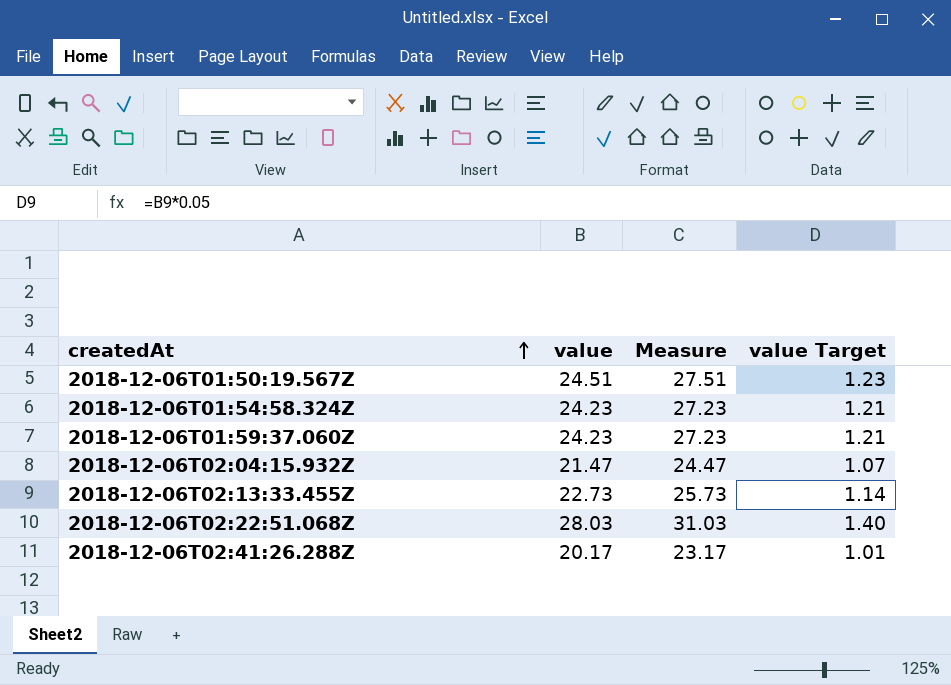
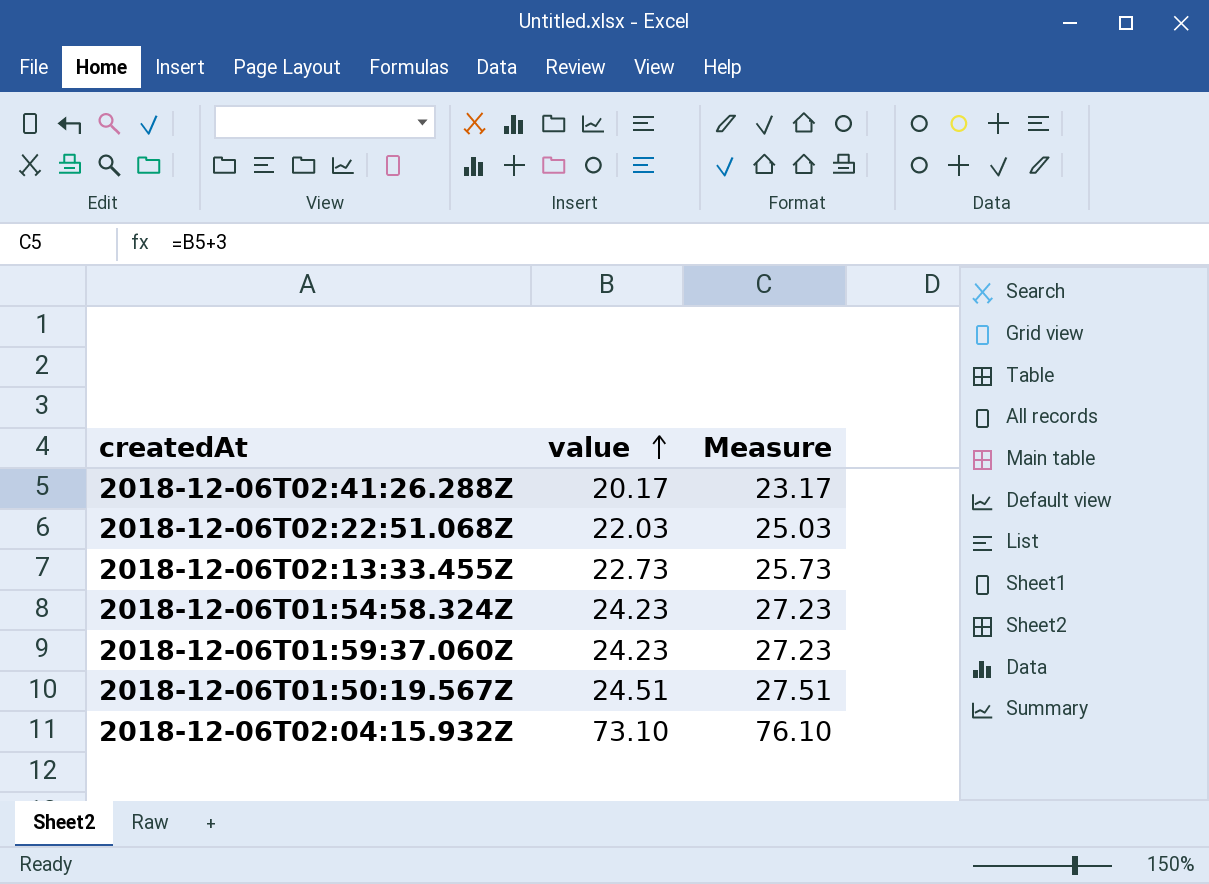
row order: createdAt ascending -> value ascending
column value Target | formula: [value] * 0.05 -> none
2018-12-06T02:22:51.068Z | value: 28.03 -> 22.03
2018-12-06T02:22:51.068Z | Measure: 31.03 -> 25.03
2018-12-06T02:04:15.932Z | value: 21.47 -> 73.10
2018-12-06T02:04:15.932Z | Measure: 24.47 -> 76.10

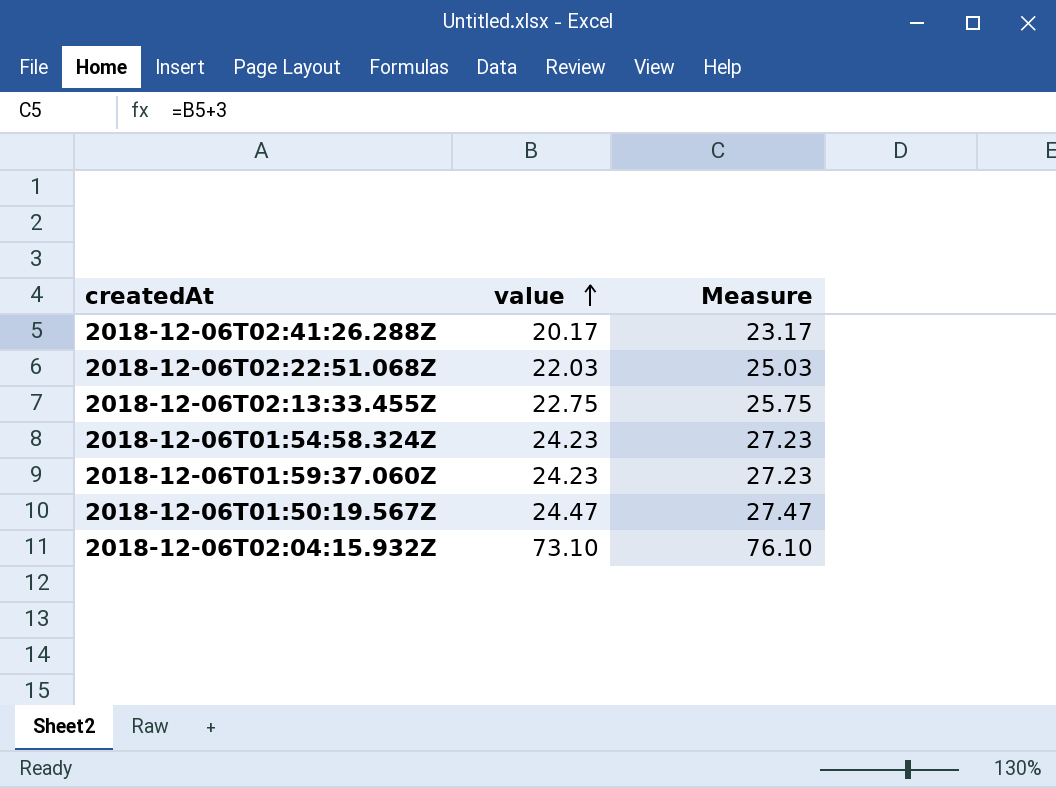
2018-12-06T02:13:33.455Z | value: 22.73 -> 22.75
2018-12-06T02:13:33.455Z | Measure: 25.73 -> 25.75
2018-12-06T01:50:19.567Z | value: 24.51 -> 24.47
2018-12-06T01:50:19.567Z | Measure: 27.51 -> 27.47

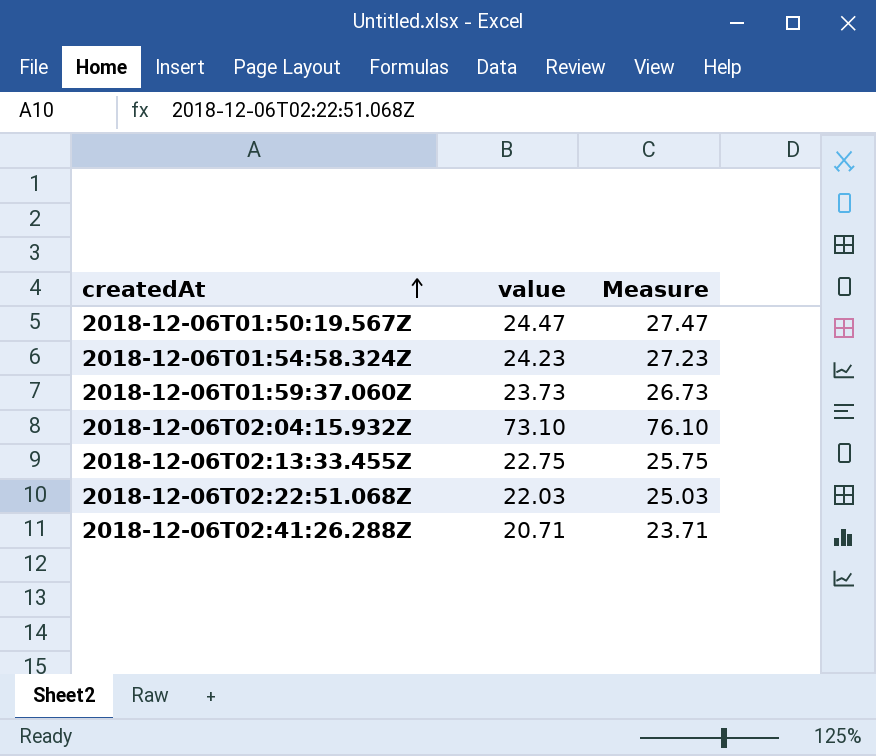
row order: value ascending -> createdAt ascending
2018-12-06T01:59:37.060Z | value: 24.23 -> 23.73
2018-12-06T01:59:37.060Z | Measure: 27.23 -> 26.73
2018-12-06T02:41:26.288Z | value: 20.17 -> 20.71
2018-12-06T02:41:26.288Z | Measure: 23.17 -> 23.71

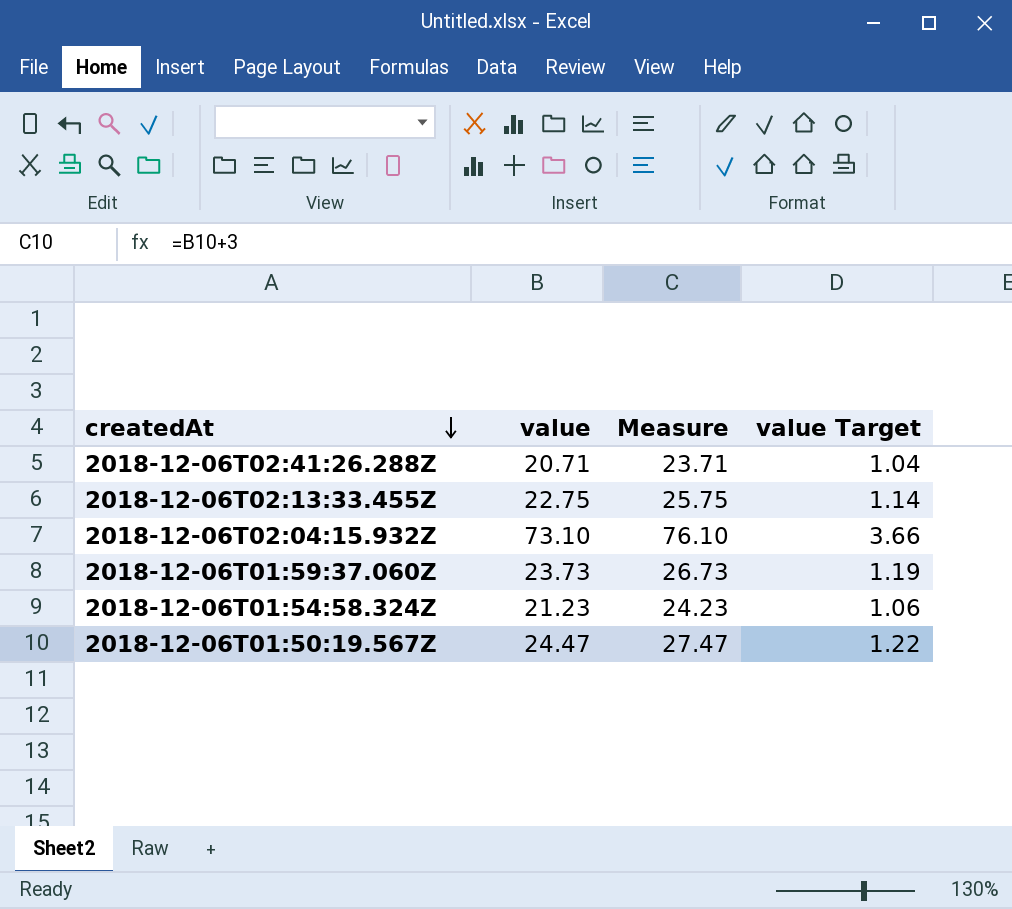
row order: createdAt ascending -> createdAt descending
column value Target | formula: none -> [value] * 0.05
row 2018-12-06T02:22:51.068Z: 22.03 | 25.03 -> none
2018-12-06T01:54:58.324Z | value: 24.23 -> 21.23
2018-12-06T01:54:58.324Z | Measure: 27.23 -> 24.23

